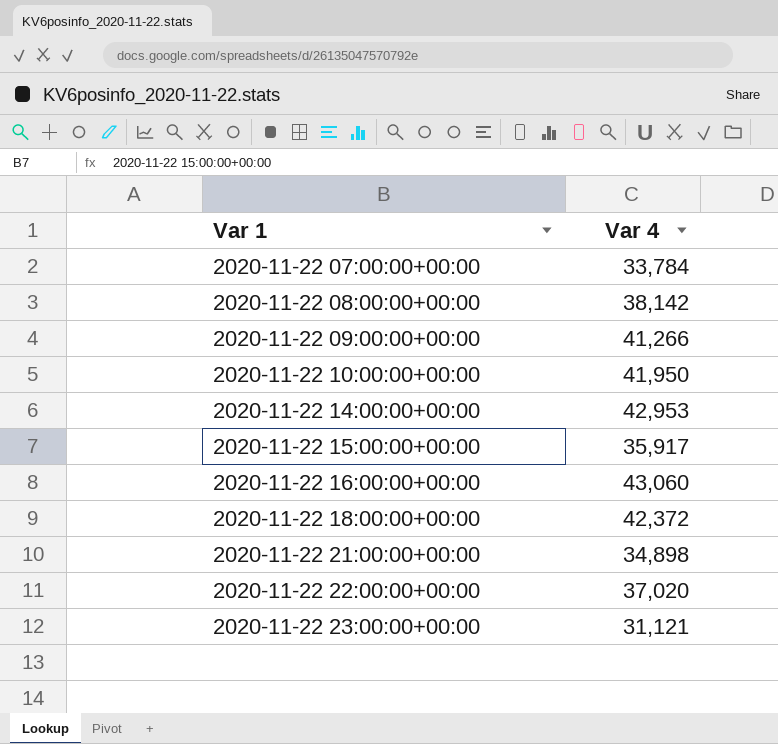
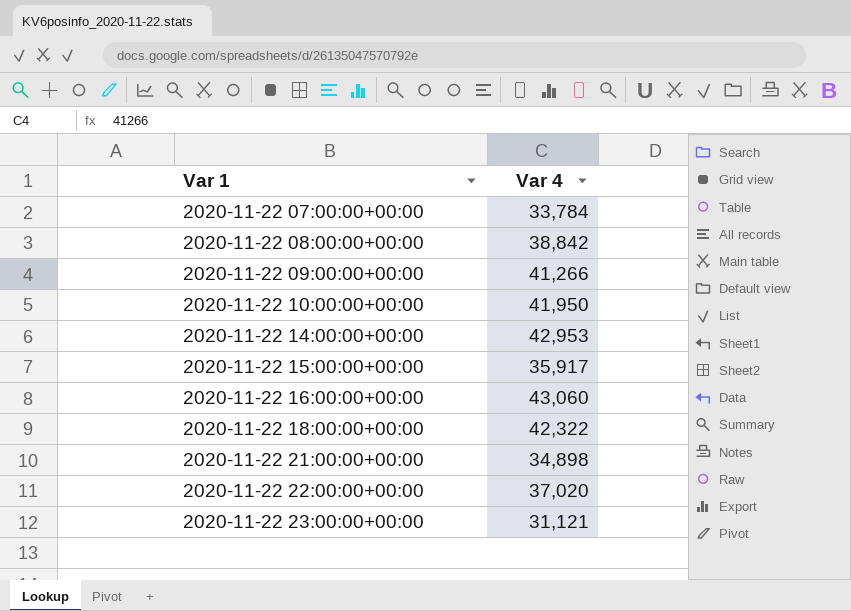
2020-11-22 08:00:00+00:00 | Var 4: 38,142 -> 38,842
2020-11-22 18:00:00+00:00 | Var 4: 42,372 -> 42,322

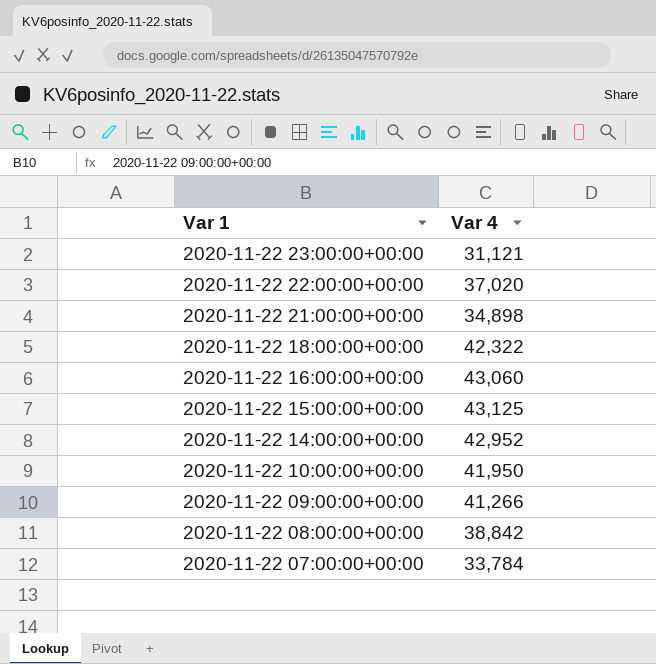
row order: Var 1 ascending -> Var 1 descending
2020-11-22 15:00:00+00:00 | Var 4: 35,917 -> 43,125
2020-11-22 14:00:00+00:00 | Var 4: 42,953 -> 42,952

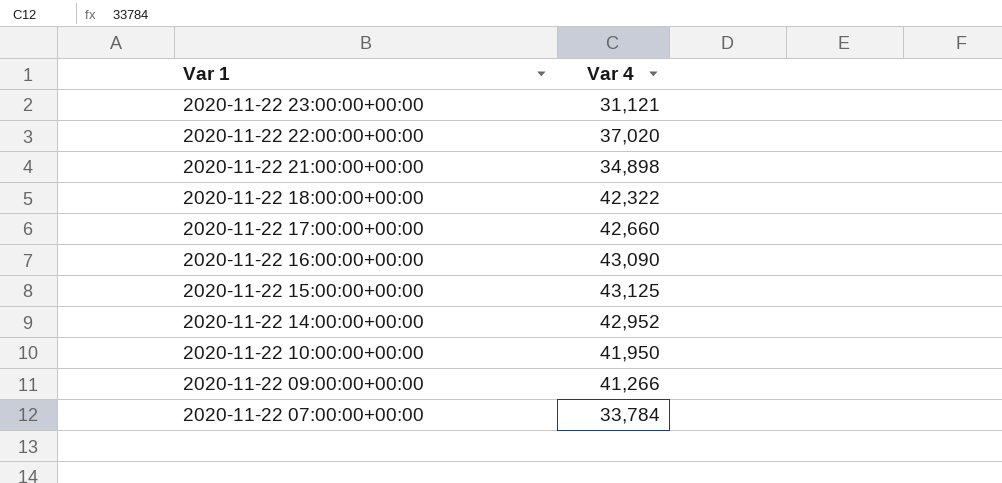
row 2020-11-22 08:00:00+00:00: 38,842 -> none
row 2020-11-22 17:00:00+00:00: none -> 42,660
2020-11-22 16:00:00+00:00 | Var 4: 43,060 -> 43,090

